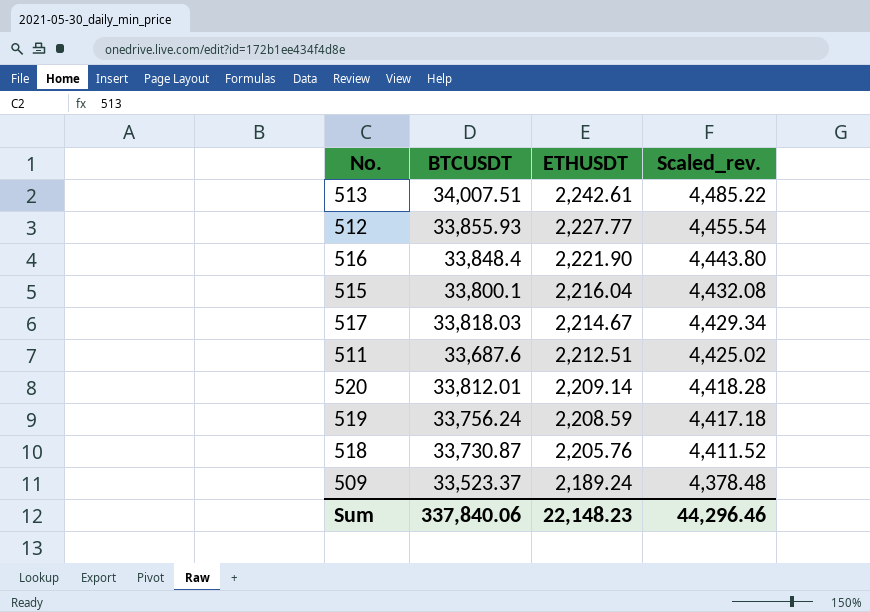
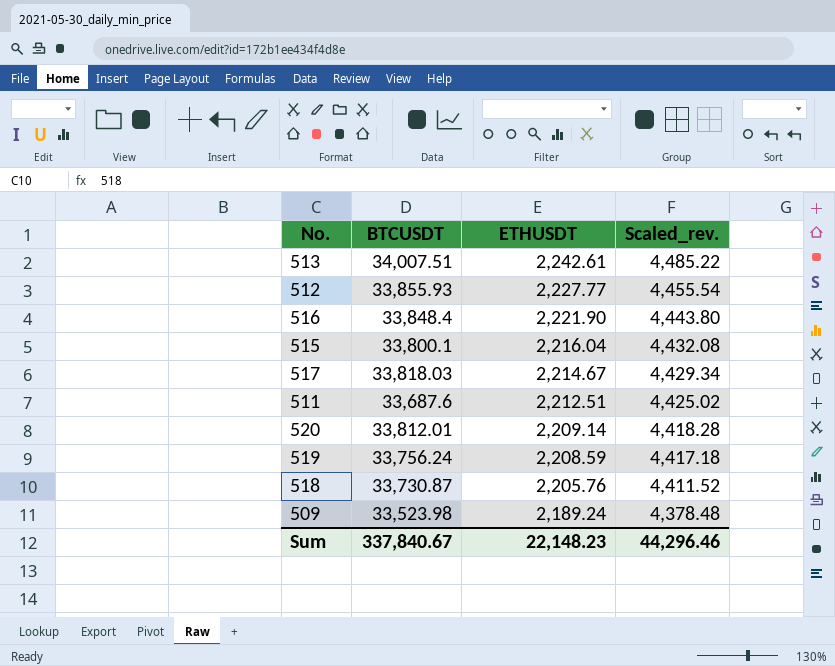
509 | BTCUSDT: 33,523.37 -> 33,523.98
Sum | BTCUSDT: 337,840.06 -> 337,840.67

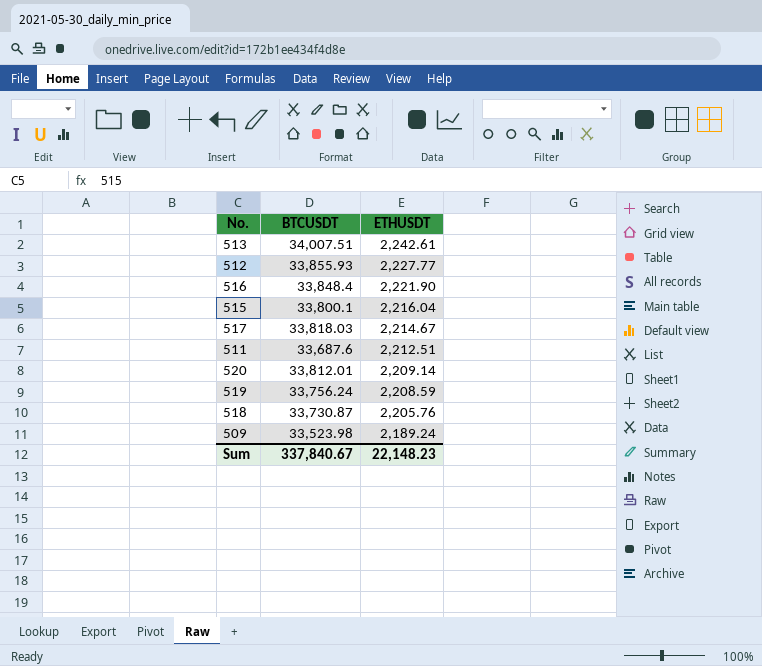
column Scaled_rev. | formula: [ETHUSDT] * 2 -> none

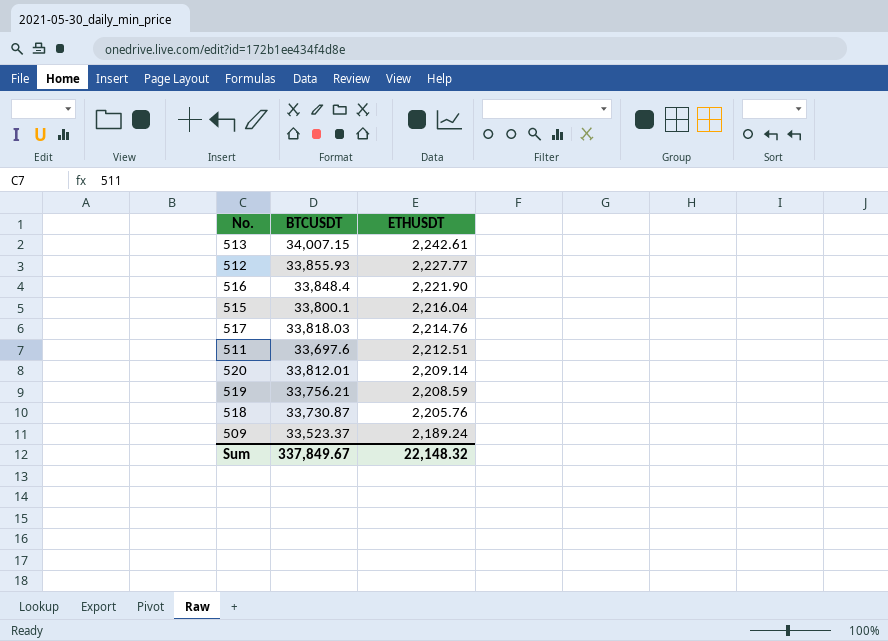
513 | BTCUSDT: 34,007.51 -> 34,007.15
517 | ETHUSDT: 2,214.67 -> 2,214.76
511 | BTCUSDT: 33,687.6 -> 33,697.6
519 | BTCUSDT: 33,756.24 -> 33,756.21
509 | BTCUSDT: 33,523.98 -> 33,523.37
Sum | BTCUSDT: 337,840.67 -> 337,849.67
Sum | ETHUSDT: 22,148.23 -> 22,148.32

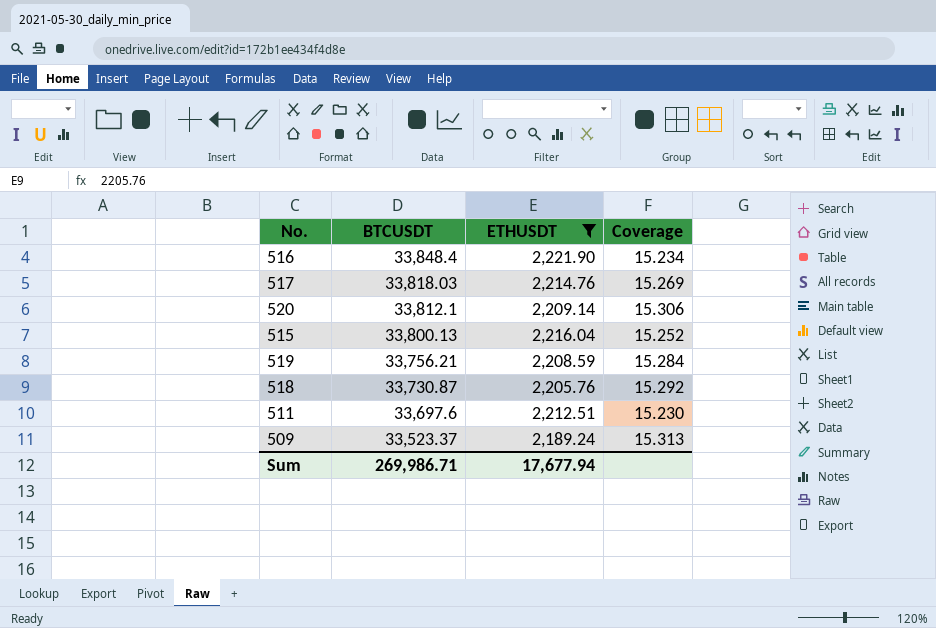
filter: none -> ETHUSDT <= 2,221.90
row order: ETHUSDT descending -> BTCUSDT descending
column Coverage | formula: none -> [BTCUSDT] / [ETHUSDT]
520 | BTCUSDT: 33,812.01 -> 33,812.1
515 | BTCUSDT: 33,800.1 -> 33,800.13
Sum | BTCUSDT: 337,849.67 -> 269,986.71
Sum | ETHUSDT: 22,148.32 -> 17,677.94

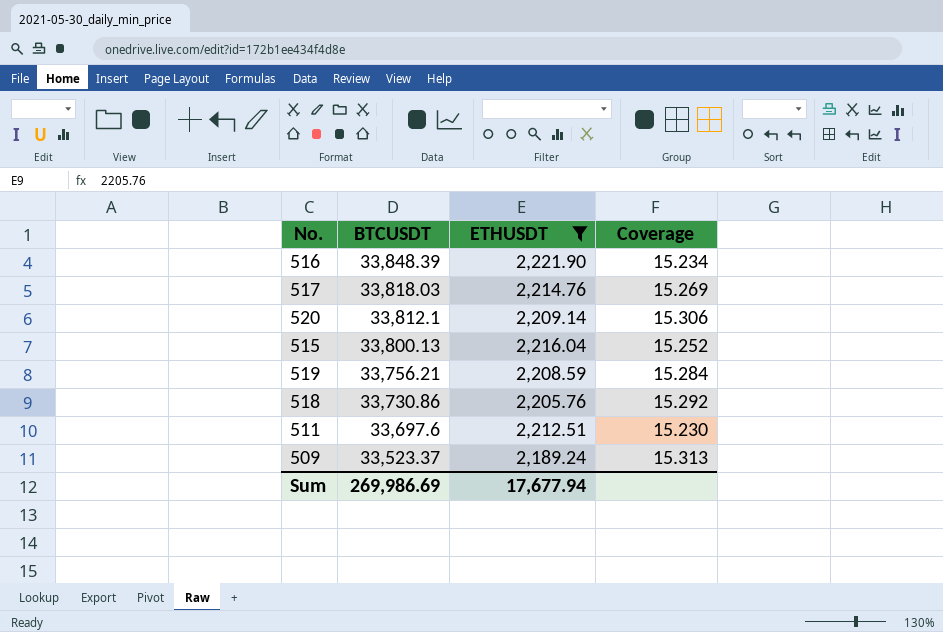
516 | BTCUSDT: 33,848.4 -> 33,848.39
518 | BTCUSDT: 33,730.87 -> 33,730.86
Sum | BTCUSDT: 269,986.71 -> 269,986.69

